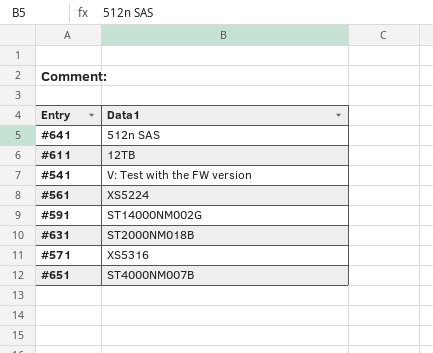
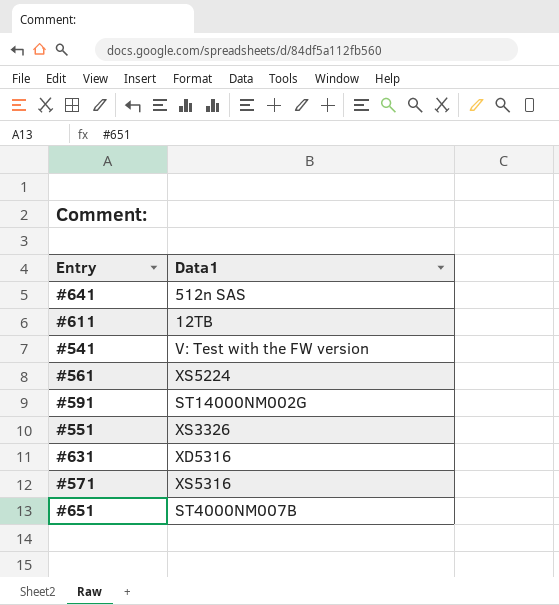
row #551: none -> XS3326
#631 | Data1: ST2000NM018B -> XD5316

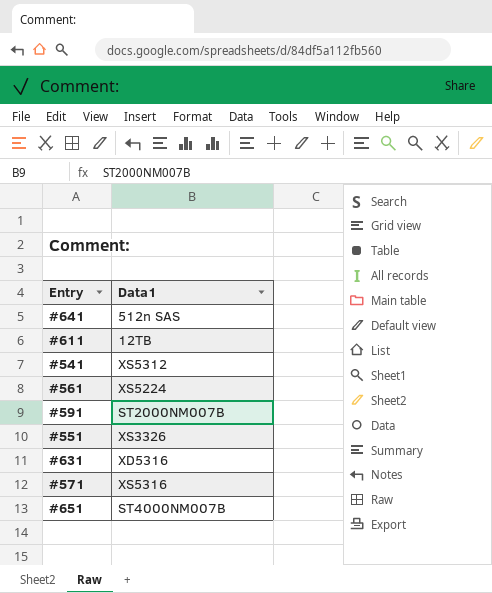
#541 | Data1: V: Test with the FW version -> XS5312
#591 | Data1: ST14000NM002G -> ST2000NM007B

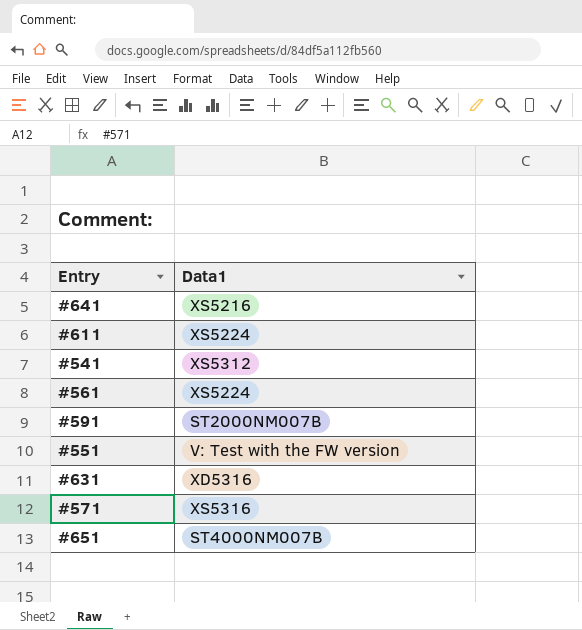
#641 | Data1: 512n SAS -> XS5216
#611 | Data1: 12TB -> XS5224
#551 | Data1: XS3326 -> V: Test with the FW version

